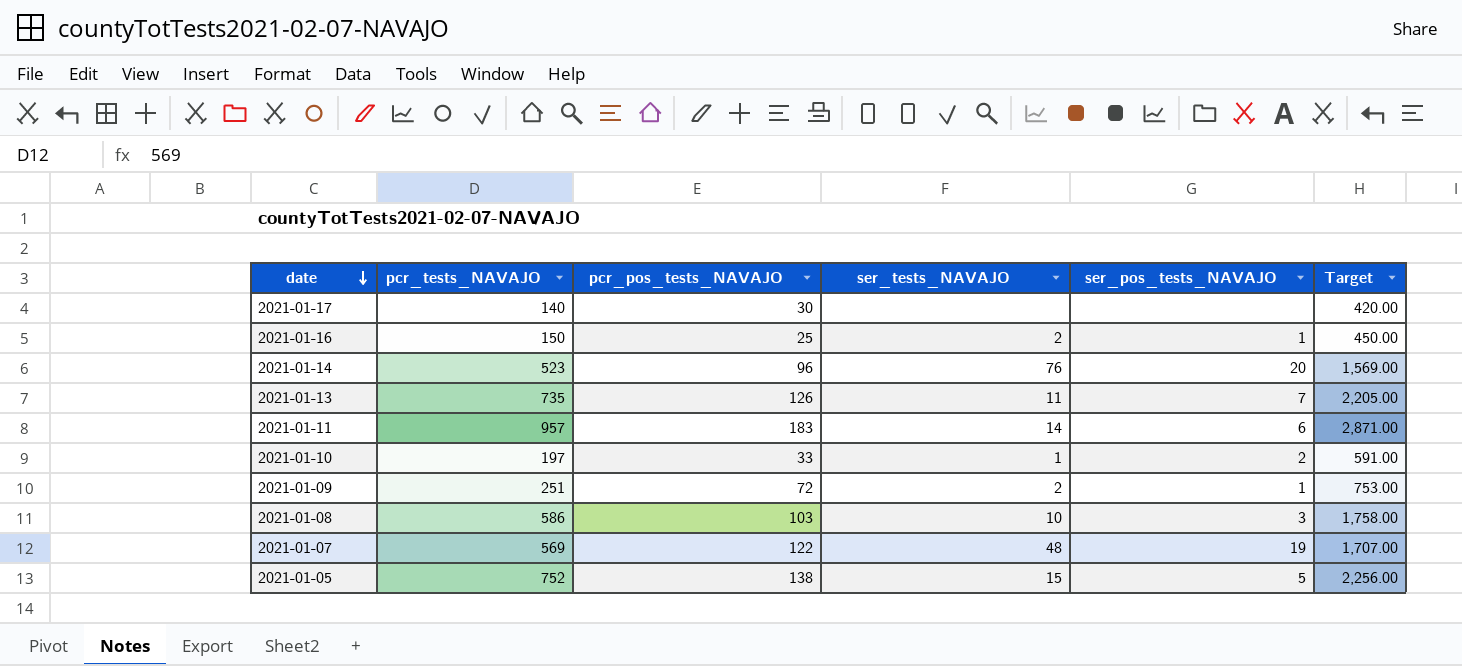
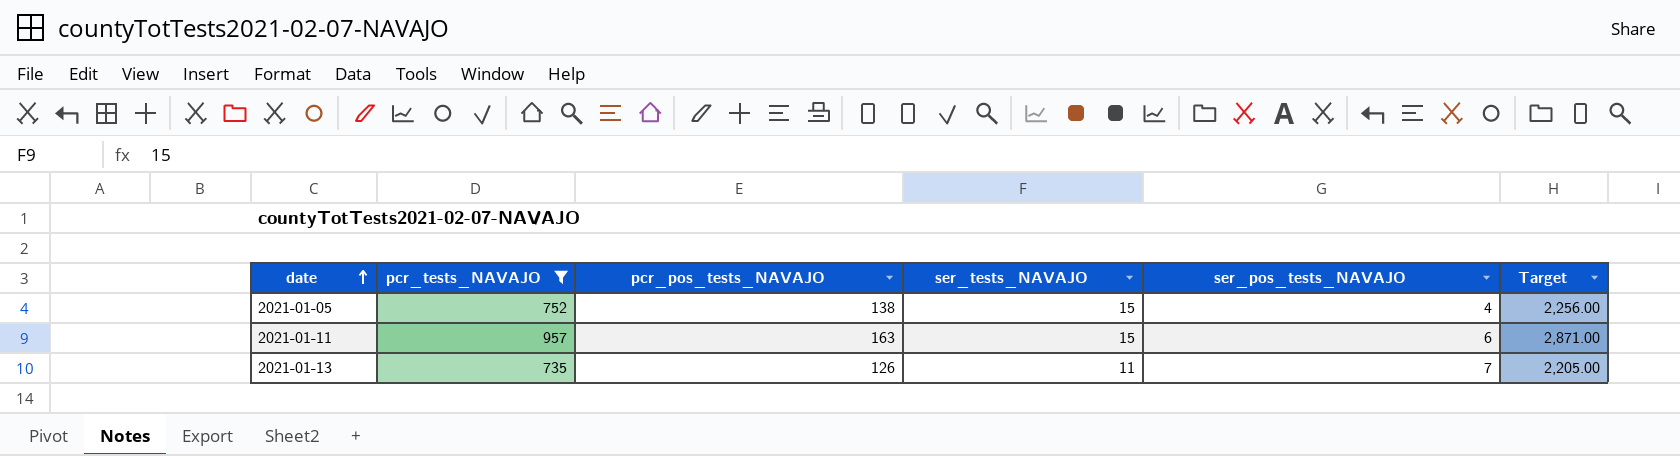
filter: none -> pcr_tests_NAVAJO >= 735
row order: date descending -> date ascending
2021-01-05 | ser_pos_tests_NAVAJO: 5 -> 4
2021-01-11 | pcr_pos_tests_NAVAJO: 183 -> 163
2021-01-11 | ser_tests_NAVAJO: 14 -> 15

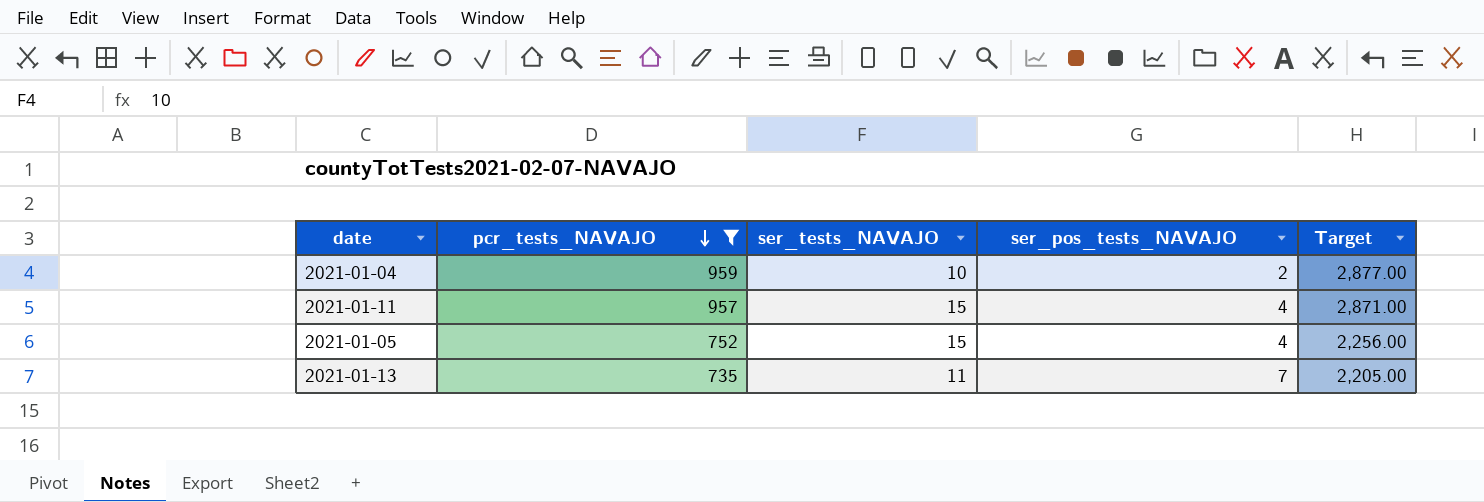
row order: date ascending -> pcr_tests_NAVAJO descending
column pcr_pos_tests_NAVAJO | position: 3 -> none
row 2021-01-04: none -> 959 | 10 | 2 | 2,877.00
2021-01-11 | ser_pos_tests_NAVAJO: 6 -> 4

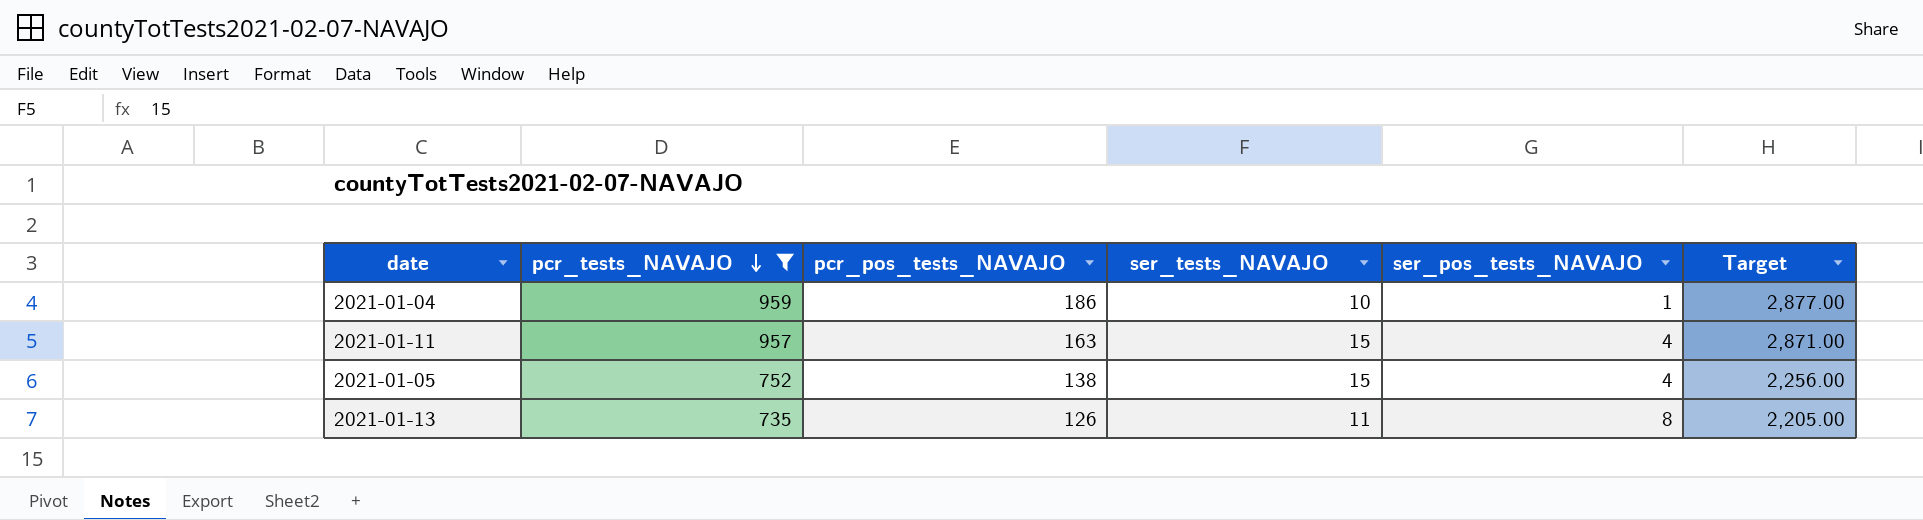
column pcr_pos_tests_NAVAJO | position: none -> 3
2021-01-04 | ser_pos_tests_NAVAJO: 2 -> 1
2021-01-13 | ser_pos_tests_NAVAJO: 7 -> 8

